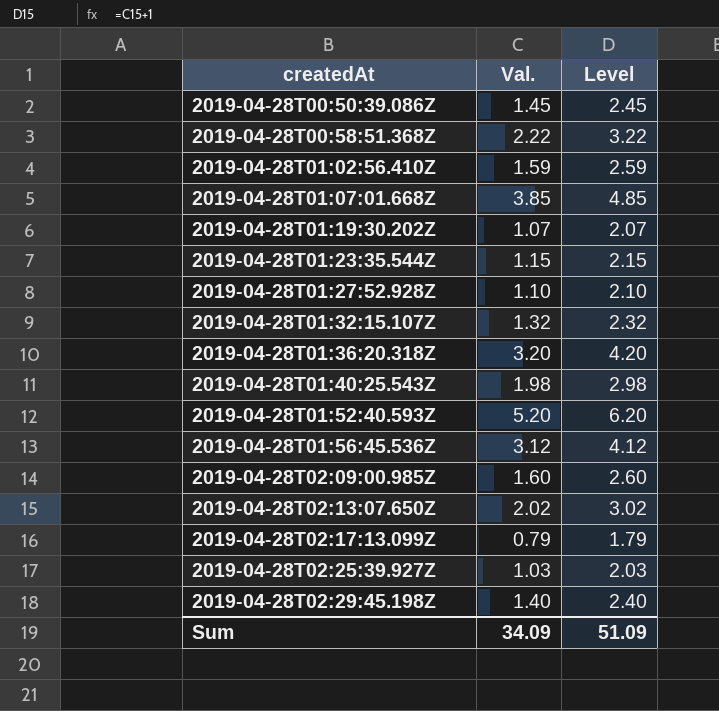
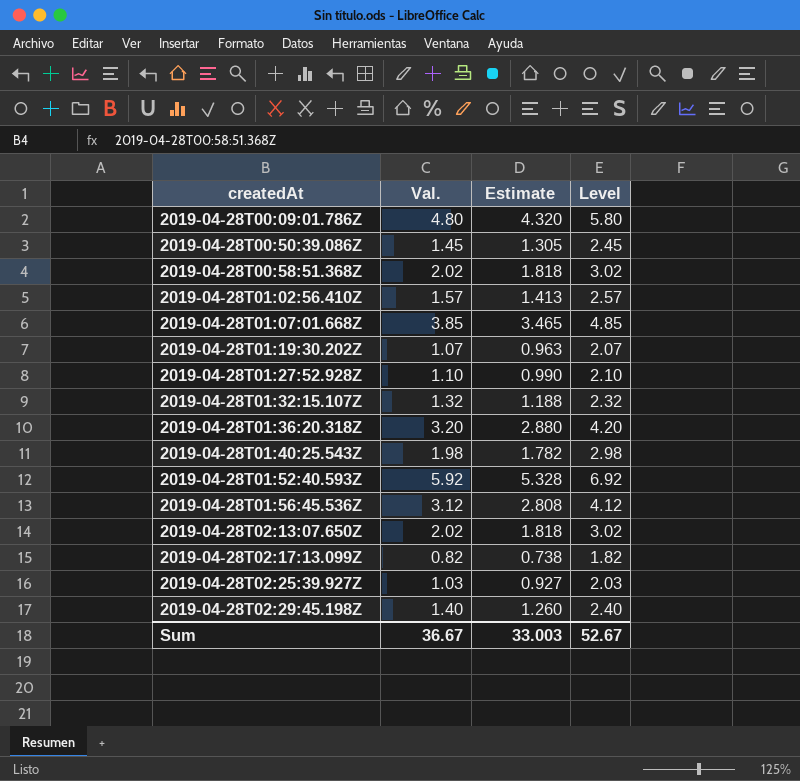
column Estimate | formula: none -> [Val.] * 0.9
row 2019-04-28T01:23:35.544Z: 1.15 | 2.15 -> none
row 2019-04-28T02:09:00.985Z: 1.60 | 2.60 -> none
row 2019-04-28T00:09:01.786Z: none -> 4.80 | 4.320 | 5.80
2019-04-28T00:58:51.368Z | Val.: 2.22 -> 2.02
2019-04-28T00:58:51.368Z | Level: 3.22 -> 3.02
2019-04-28T01:02:56.410Z | Val.: 1.59 -> 1.57
2019-04-28T01:02:56.410Z | Level: 2.59 -> 2.57
2019-04-28T01:52:40.593Z | Val.: 5.20 -> 5.92
2019-04-28T01:52:40.593Z | Level: 6.20 -> 6.92
2019-04-28T02:17:13.099Z | Val.: 0.79 -> 0.82
2019-04-28T02:17:13.099Z | Level: 1.79 -> 1.82
Sum | Val.: 34.09 -> 36.67
Sum | Level: 51.09 -> 52.67

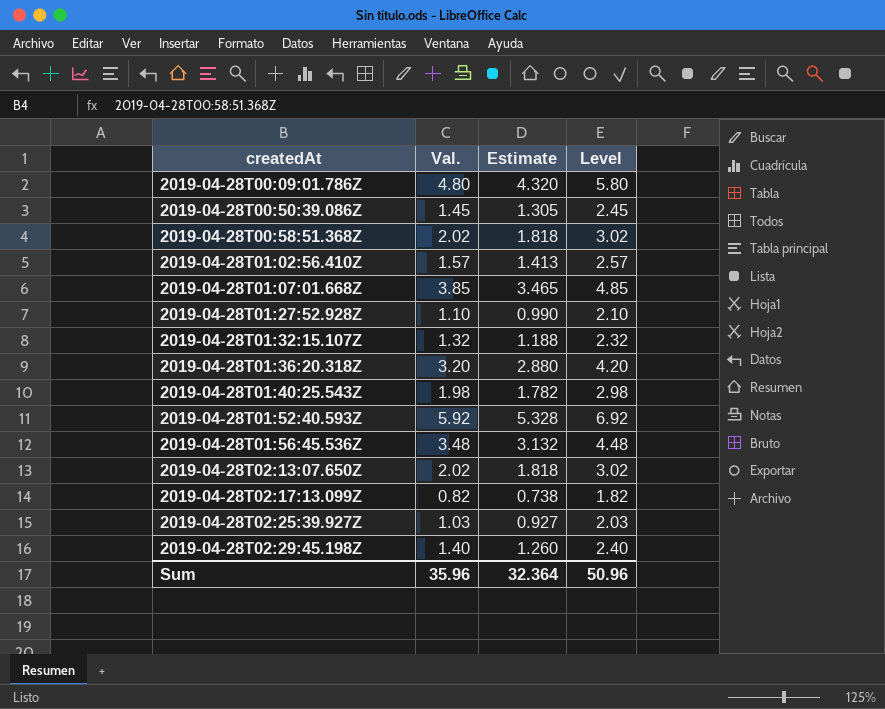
row 2019-04-28T01:19:30.202Z: 1.07 | 0.963 | 2.07 -> none
2019-04-28T01:56:45.536Z | Val.: 3.12 -> 3.48
2019-04-28T01:56:45.536Z | Estimate: 2.808 -> 3.132
2019-04-28T01:56:45.536Z | Level: 4.12 -> 4.48
Sum | Val.: 36.67 -> 35.96
Sum | Estimate: 33.003 -> 32.364
Sum | Level: 52.67 -> 50.96

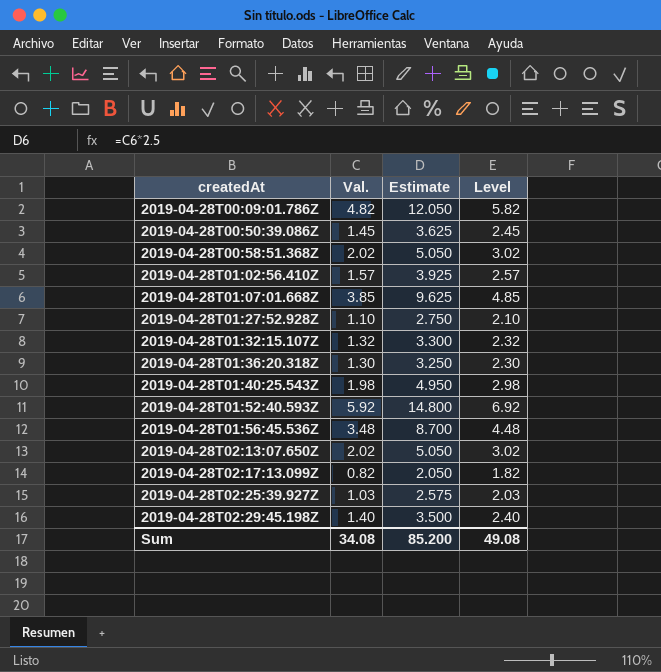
column Estimate | formula: [Val.] * 0.9 -> [Val.] * 2.5
2019-04-28T00:09:01.786Z | Val.: 4.80 -> 4.82
2019-04-28T00:09:01.786Z | Level: 5.80 -> 5.82
2019-04-28T01:36:20.318Z | Val.: 3.20 -> 1.30
2019-04-28T01:36:20.318Z | Level: 4.20 -> 2.30
Sum | Val.: 35.96 -> 34.08
Sum | Estimate: 32.364 -> 85.200
Sum | Level: 50.96 -> 49.08

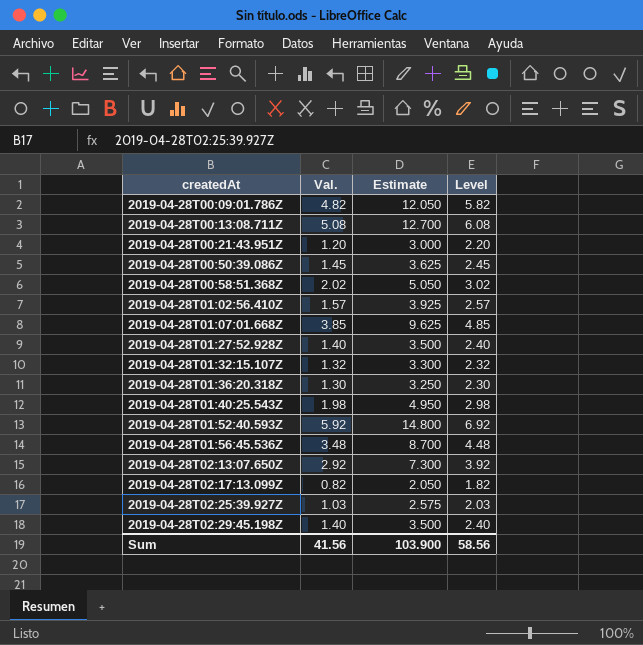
row 2019-04-28T00:13:08.711Z: none -> 5.08 | 12.700 | 6.08
row 2019-04-28T00:21:43.951Z: none -> 1.20 | 3.000 | 2.20
2019-04-28T01:27:52.928Z | Val.: 1.10 -> 1.40
2019-04-28T01:27:52.928Z | Estimate: 2.750 -> 3.500
2019-04-28T01:27:52.928Z | Level: 2.10 -> 2.40
2019-04-28T02:13:07.650Z | Val.: 2.02 -> 2.92
2019-04-28T02:13:07.650Z | Estimate: 5.050 -> 7.300
2019-04-28T02:13:07.650Z | Level: 3.02 -> 3.92
Sum | Val.: 34.08 -> 41.56
Sum | Estimate: 85.200 -> 103.900
Sum | Level: 49.08 -> 58.56

